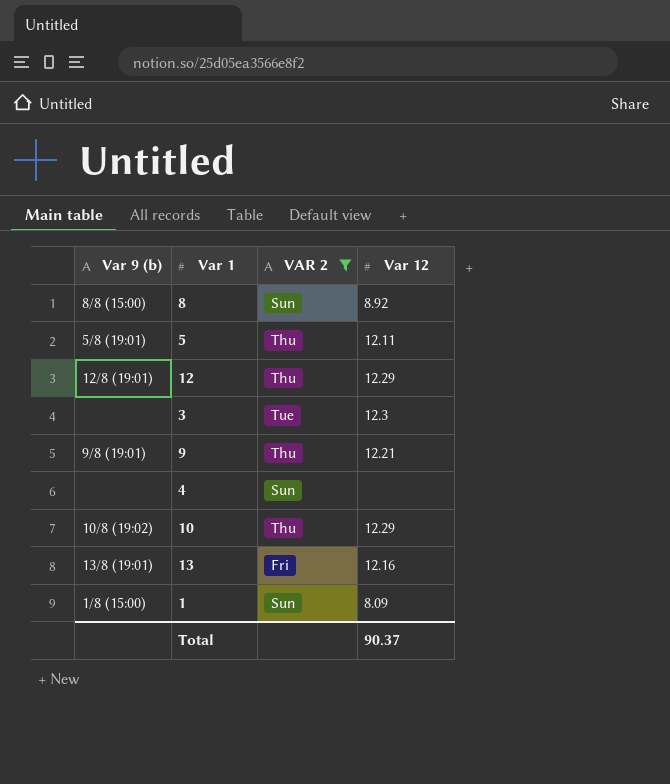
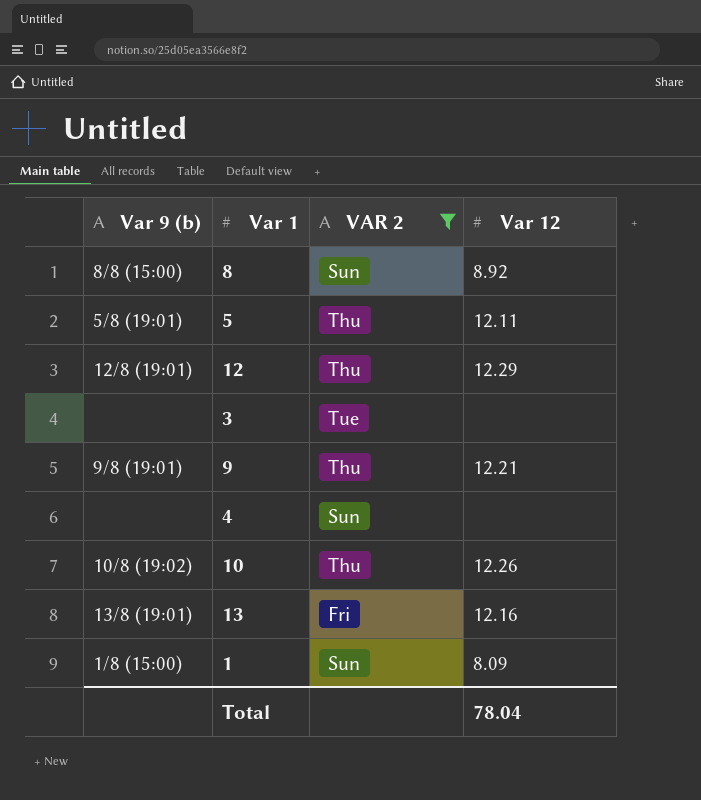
3 | Var 12: 12.3 -> none
10 | Var 12: 12.29 -> 12.26
Total | Var 12: 90.37 -> 78.04

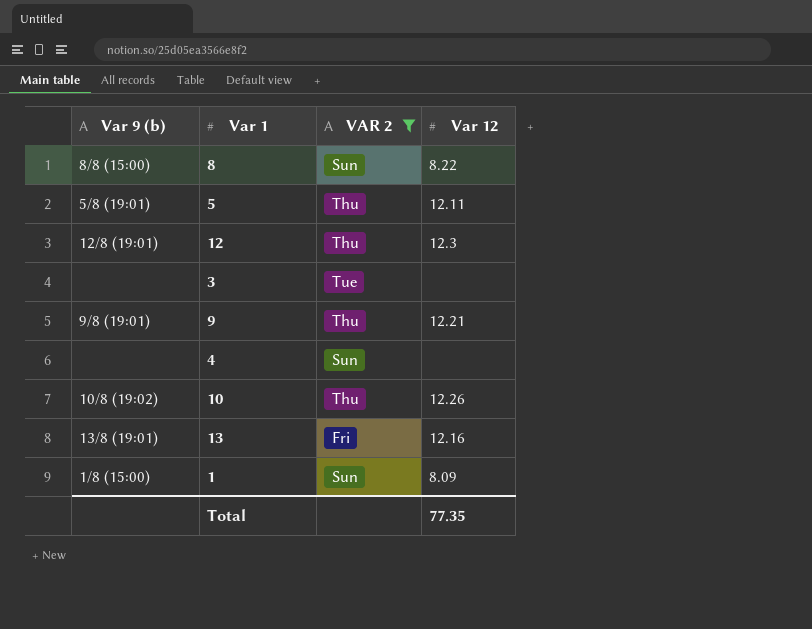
8 | Var 12: 8.92 -> 8.22
12 | Var 12: 12.29 -> 12.3
Total | Var 12: 78.04 -> 77.35

